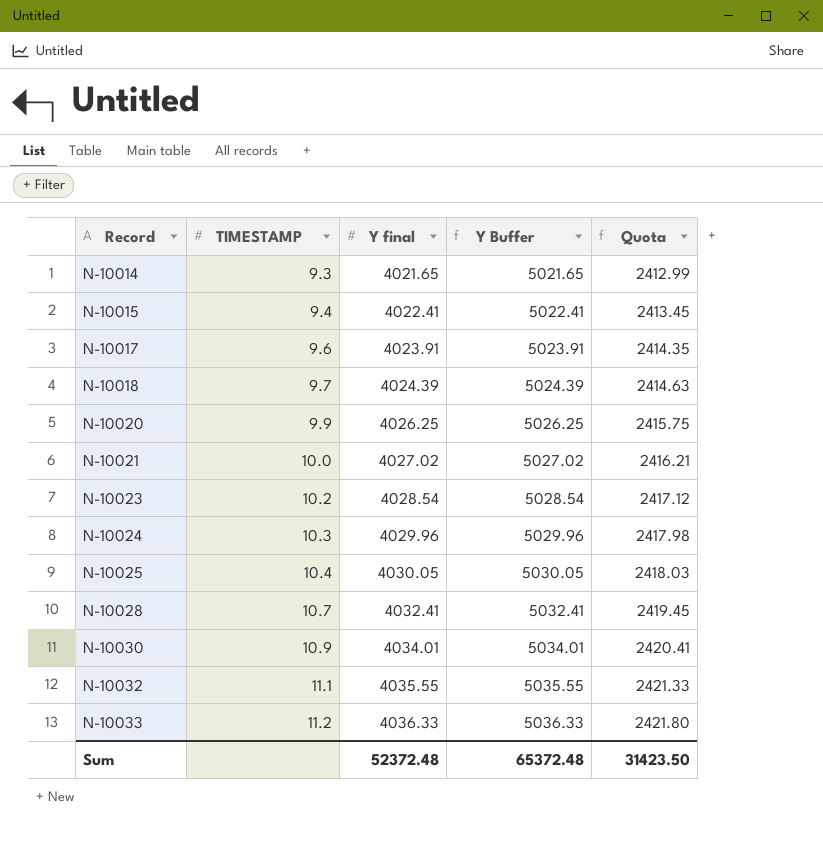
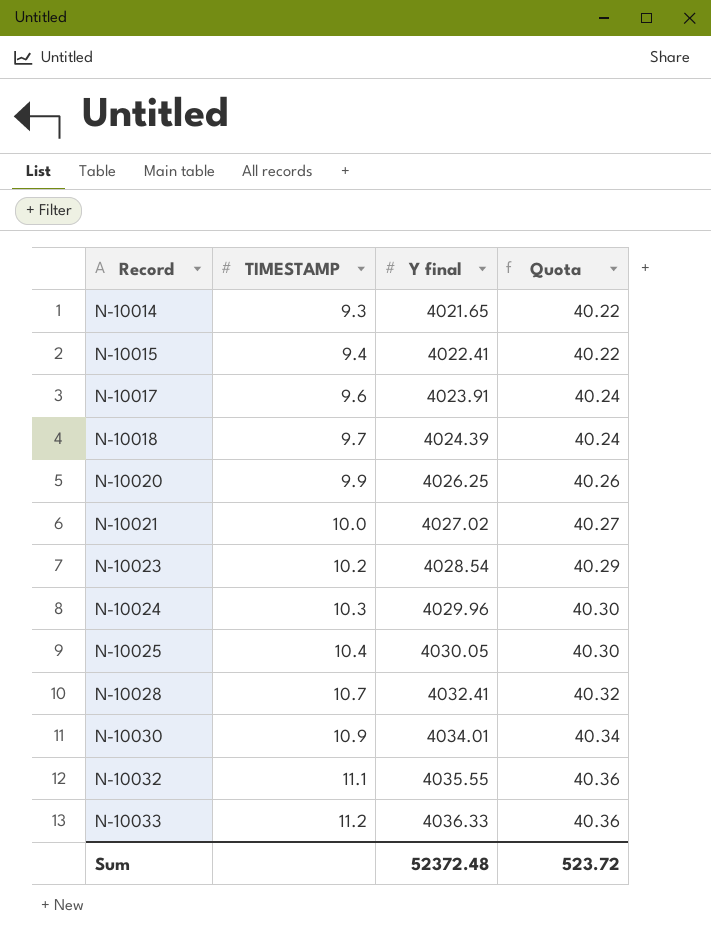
column Y Buffer | formula: [Y final] + 1000 -> none
column Quota | formula: [Y final] * 0.6 -> [Y final] * 0.01
Sum | Quota: 31423.50 -> 523.72

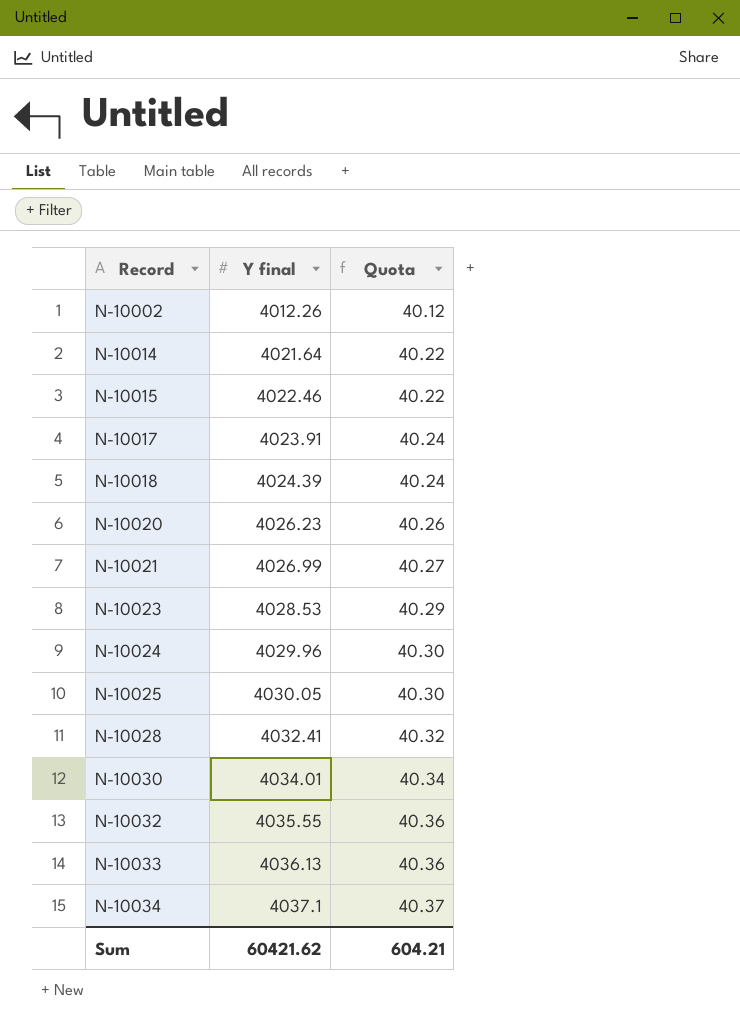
column TIMESTAMP | position: 2 -> none
row N-10002: none -> 4012.26 | 40.12
N-10014 | Y final: 4021.65 -> 4021.64
N-10015 | Y final: 4022.41 -> 4022.46
N-10020 | Y final: 4026.25 -> 4026.23
N-10021 | Y final: 4027.02 -> 4026.99
N-10023 | Y final: 4028.54 -> 4028.53
N-10033 | Y final: 4036.33 -> 4036.13
row N-10034: none -> 4037.1 | 40.37
Sum | Y final: 52372.48 -> 60421.62
Sum | Quota: 523.72 -> 604.21

